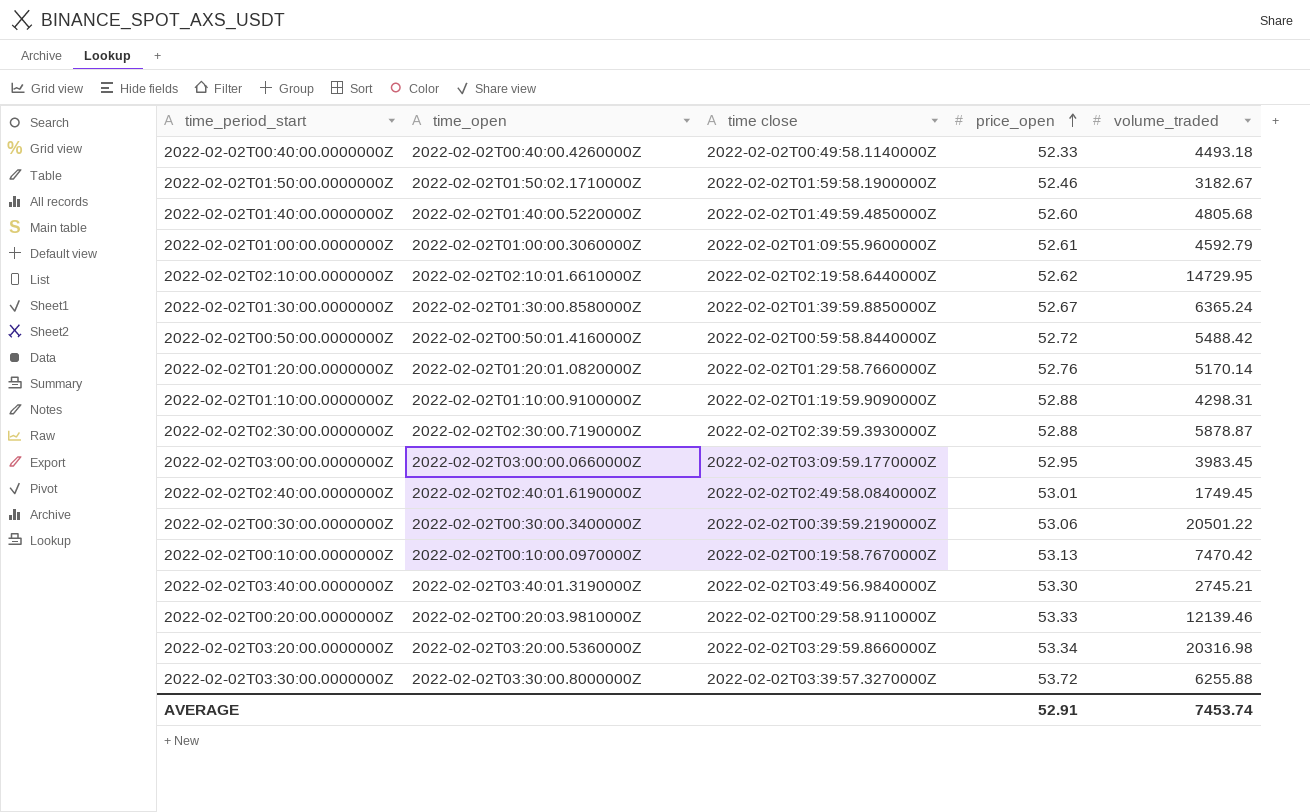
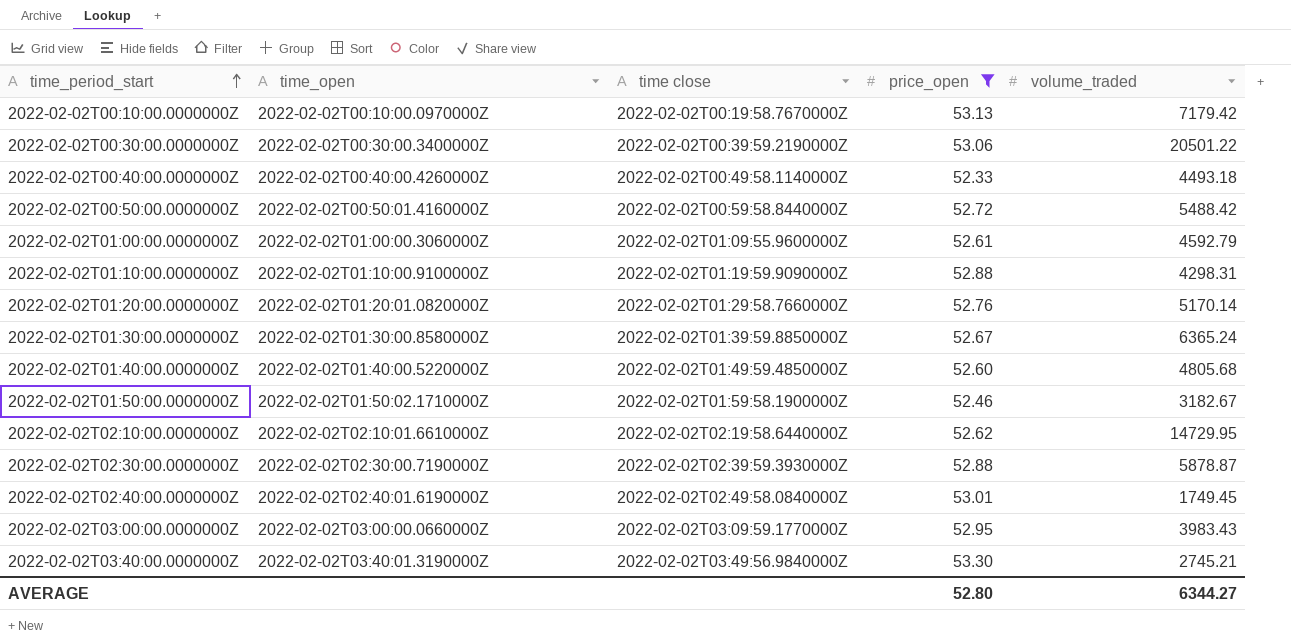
filter: none -> price_open <= 53.30
row order: price_open ascending -> time_period_start ascending
2022-02-02T00:10:00.0000000Z | volume_traded: 7470.42 -> 7179.42
2022-02-02T03:00:00.0000000Z | volume_traded: 3983.45 -> 3983.43
AVERAGE | price_open: 52.91 -> 52.80
AVERAGE | volume_traded: 7453.74 -> 6344.27

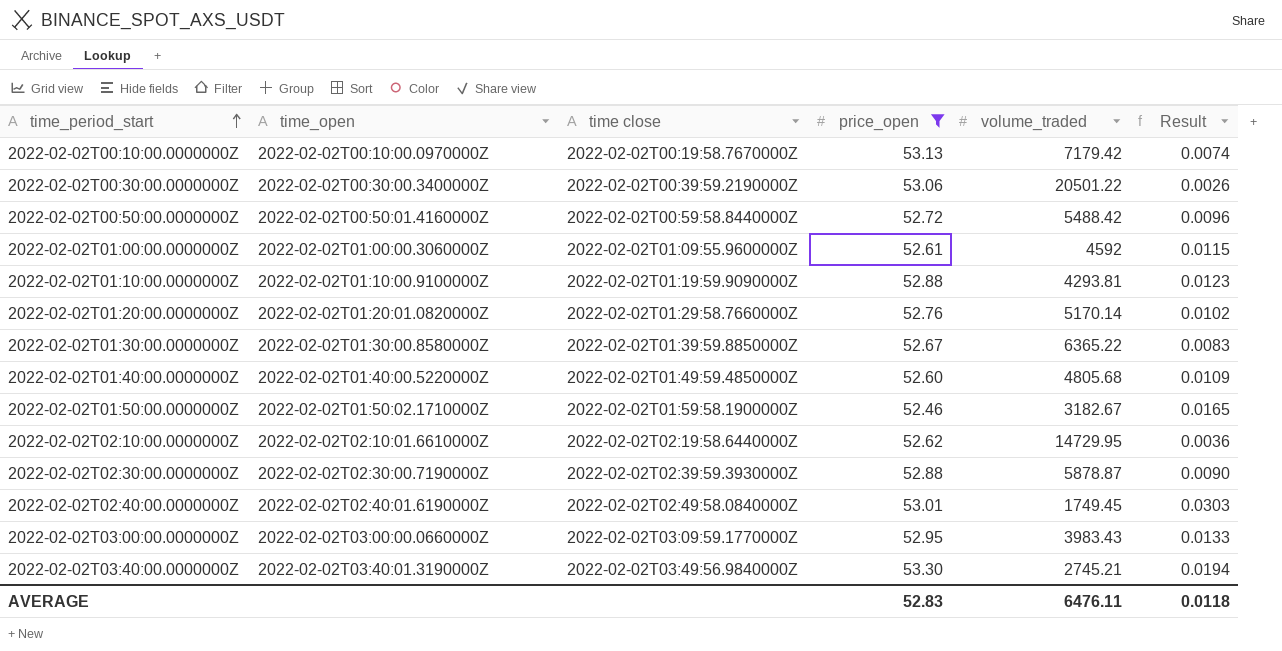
column Result | formula: none -> [price_open] / [volume_traded]
row 2022-02-02T00:40:00.0000000Z: 2022-02-02T00:40:00.4260000Z | 2022-02-02T00:49:58.1140000Z | 52.33 | 4493.18 -> none
2022-02-02T01:00:00.0000000Z | volume_traded: 4592.79 -> 4592
2022-02-02T01:10:00.0000000Z | volume_traded: 4298.31 -> 4293.81
2022-02-02T01:30:00.0000000Z | volume_traded: 6365.24 -> 6365.22
AVERAGE | price_open: 52.80 -> 52.83
AVERAGE | volume_traded: 6344.27 -> 6476.11

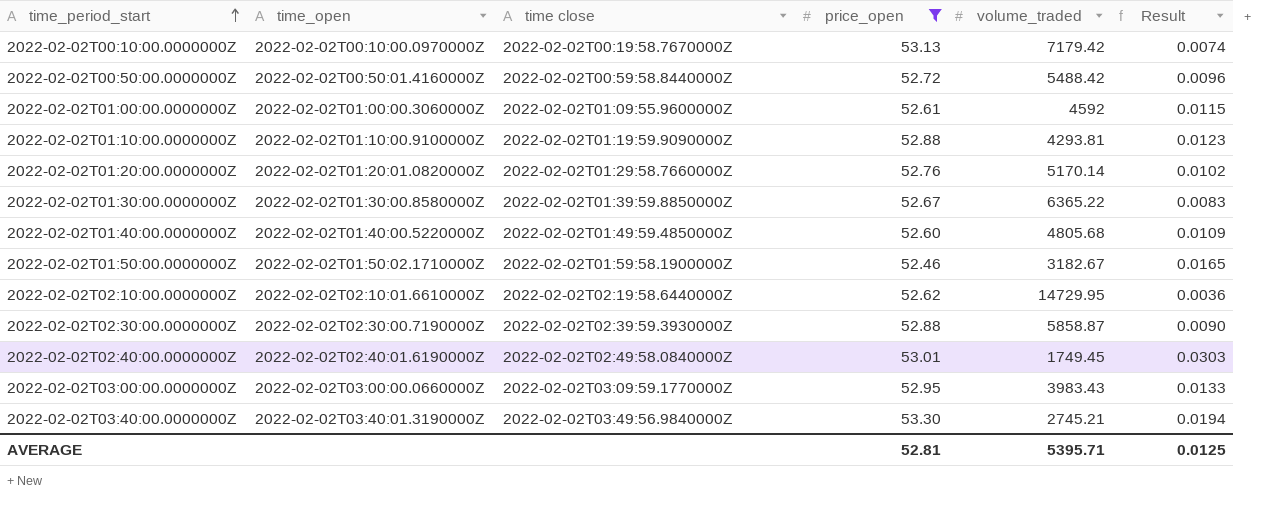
row 2022-02-02T00:30:00.0000000Z: 2022-02-02T00:30:00.3400000Z | 2022-02-02T00:39:59.2190000Z | 53.06 | 20501.22 | 0.0026 -> none
2022-02-02T02:30:00.0000000Z | volume_traded: 5878.87 -> 5858.87
AVERAGE | price_open: 52.83 -> 52.81
AVERAGE | volume_traded: 6476.11 -> 5395.71
AVERAGE | Result: 0.0118 -> 0.0125

